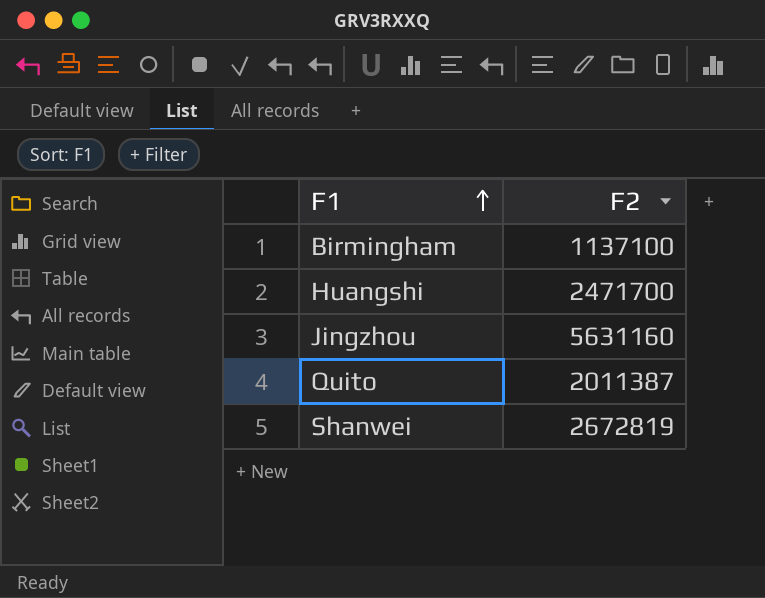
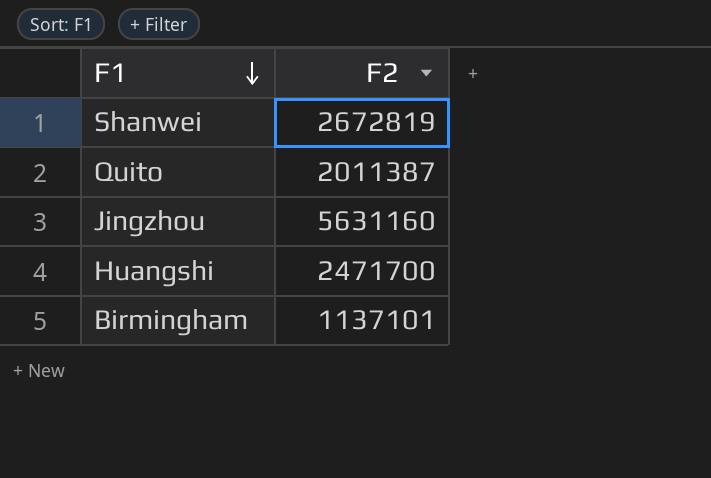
row order: F1 ascending -> F1 descending
Birmingham | F2: 1137100 -> 1137101

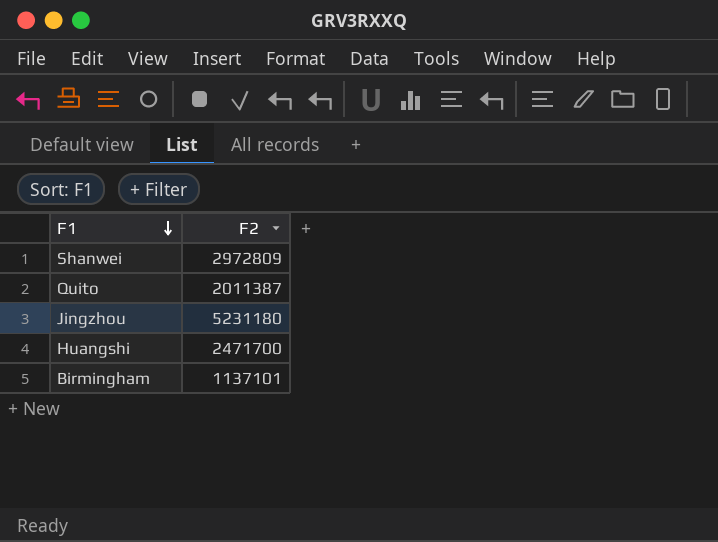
Shanwei | F2: 2672819 -> 2972809
Jingzhou | F2: 5631160 -> 5231180

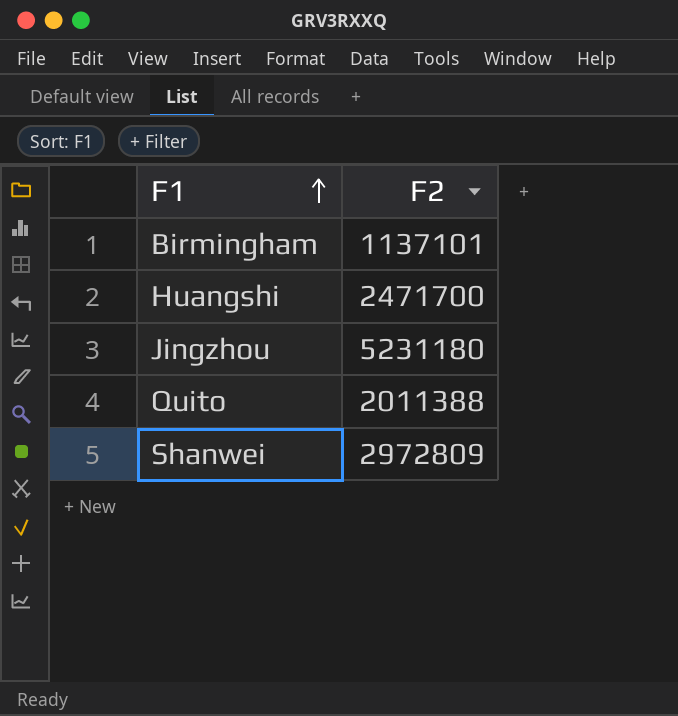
row order: F1 descending -> F1 ascending
Quito | F2: 2011387 -> 2011388

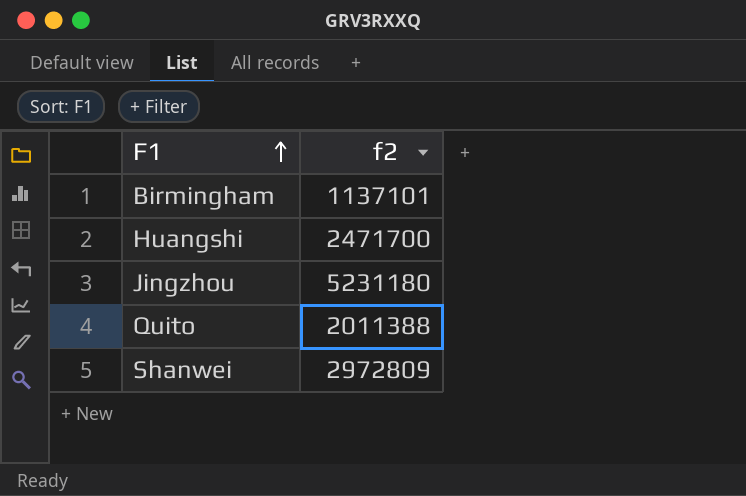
column name: F2 -> f2

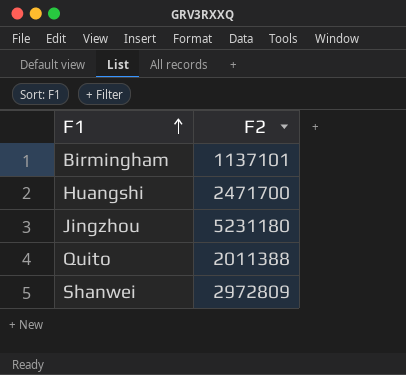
column name: f2 -> F2

